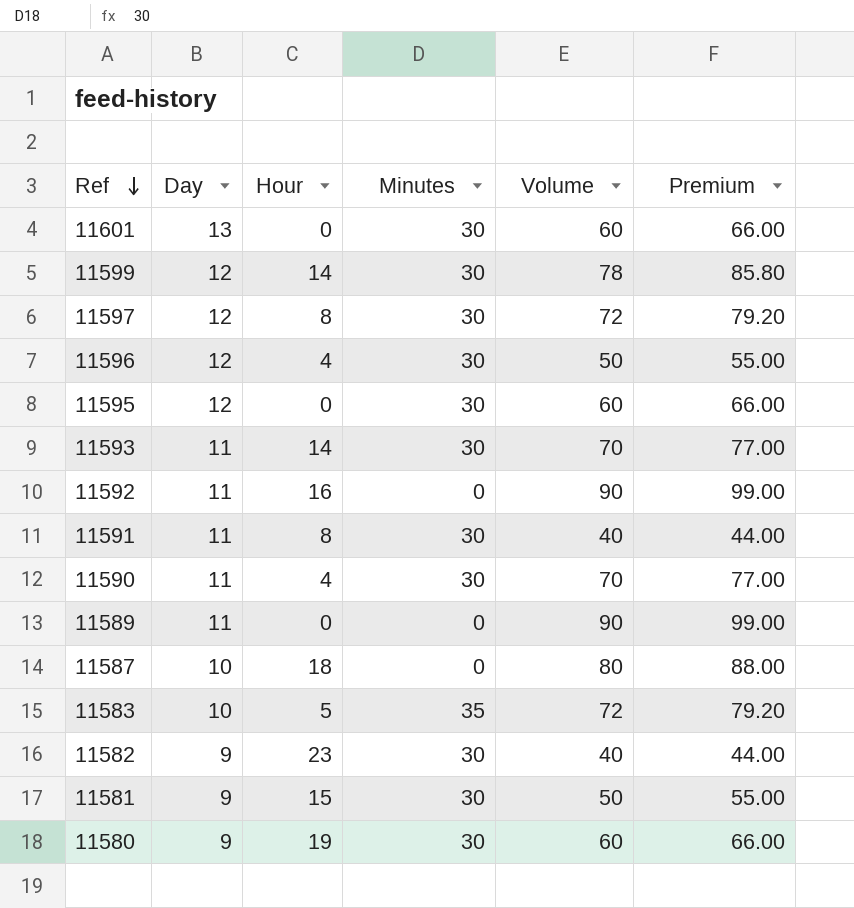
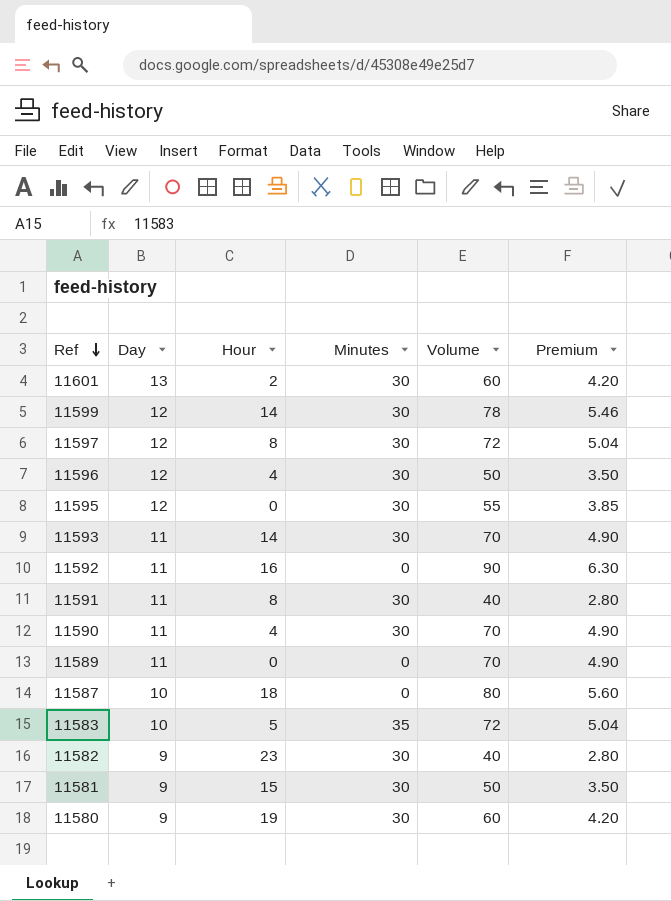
column Premium | formula: [Volume] * 1.1 -> [Volume] * 0.07
11601 | Hour: 0 -> 2
11595 | Volume: 60 -> 55
11589 | Volume: 90 -> 70

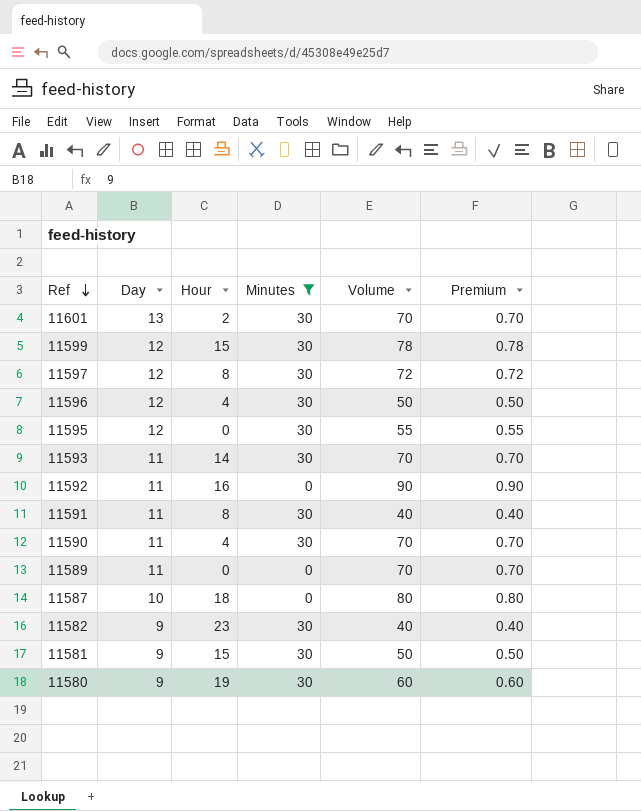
filter: none -> Minutes != 35
column Premium | formula: [Volume] * 0.07 -> [Volume] * 0.01
11601 | Volume: 60 -> 70
11599 | Hour: 14 -> 15

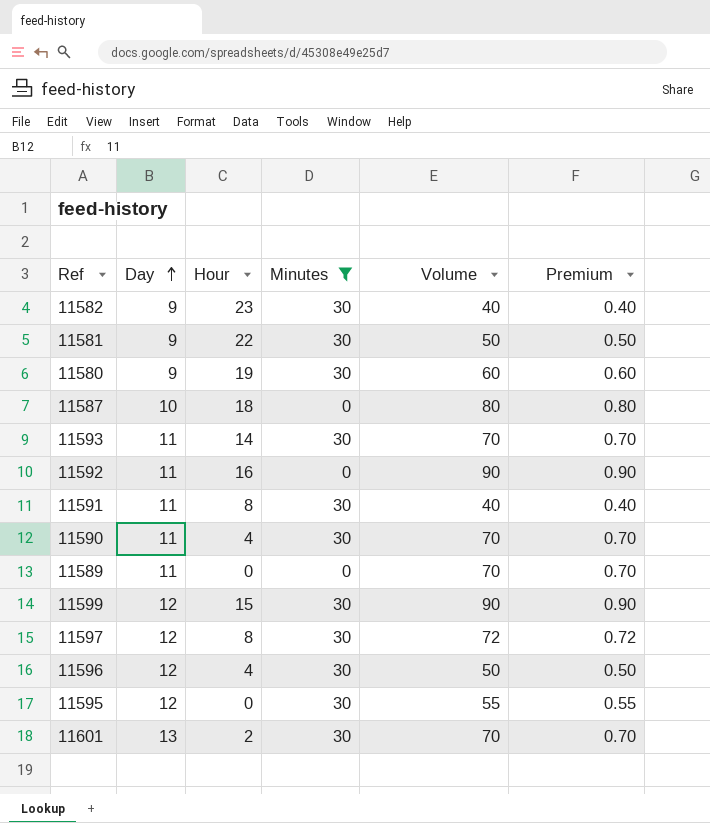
row order: Ref descending -> Day ascending
11581 | Hour: 15 -> 22
11599 | Volume: 78 -> 90
11599 | Premium: 0.78 -> 0.90

